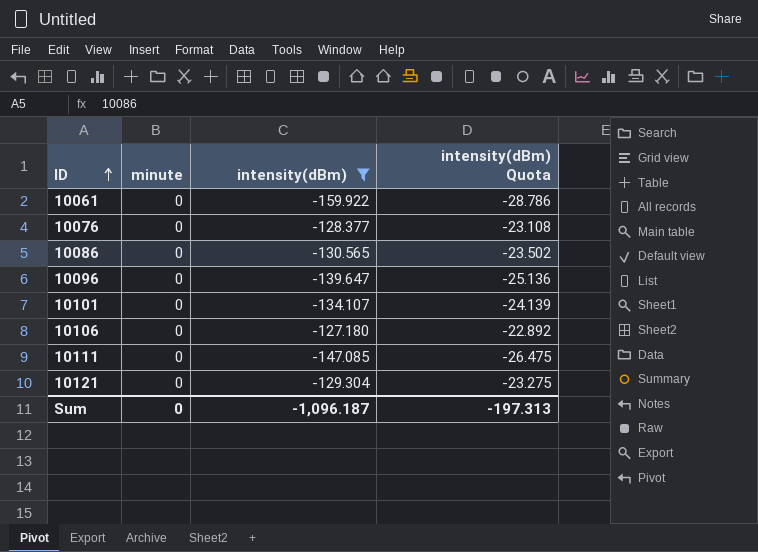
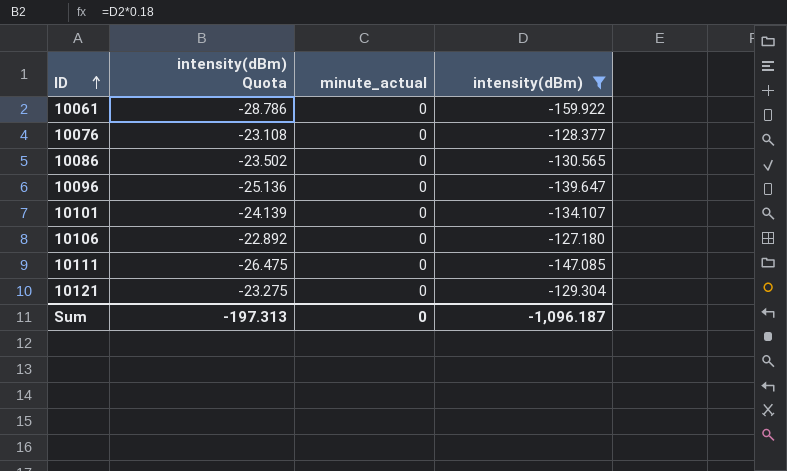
column intensity(dBm) Quota | position: 4 -> 2
column name: minute -> minute_actual

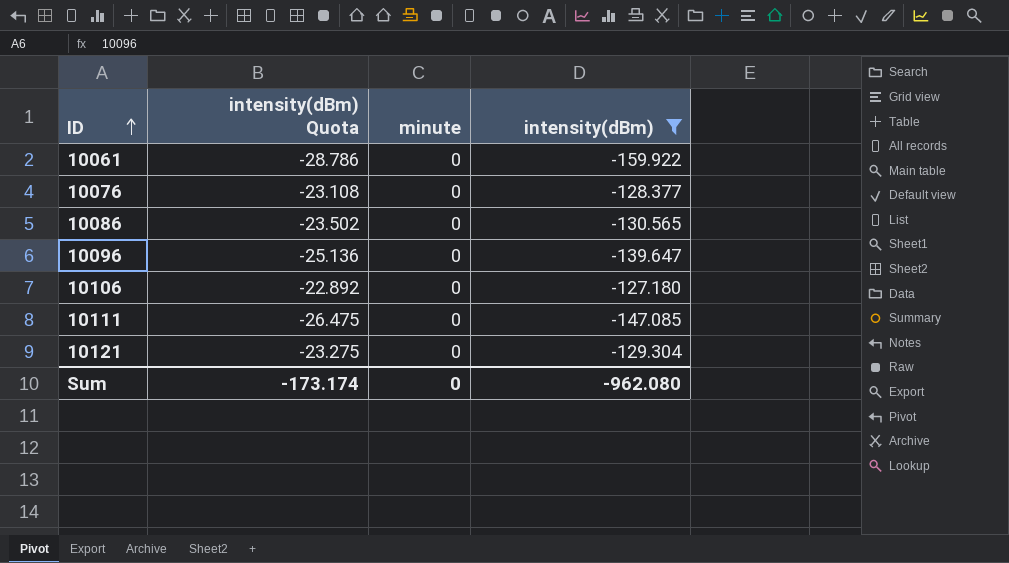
column name: minute_actual -> minute
row 10101: -24.139 | 0 | -134.107 -> none
Sum | intensity(dBm) Quota: -197.313 -> -173.174
Sum | intensity(dBm): -1,096.187 -> -962.080

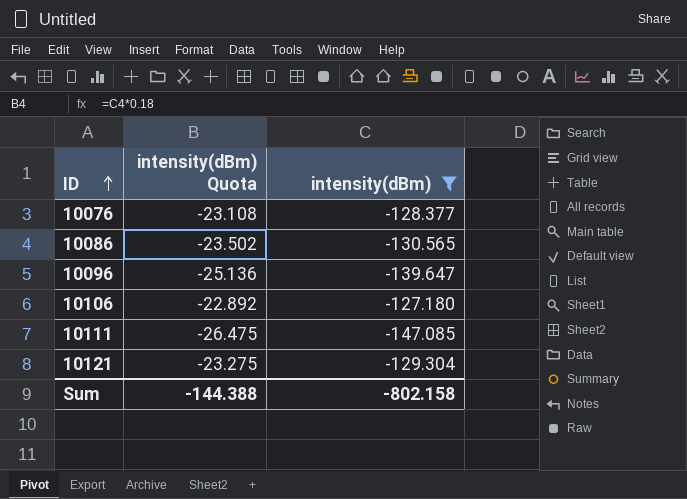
column minute | position: 3 -> none
row 10061: -28.786 | 0 | -159.922 -> none
Sum | intensity(dBm) Quota: -173.174 -> -144.388
Sum | intensity(dBm): -962.080 -> -802.158

